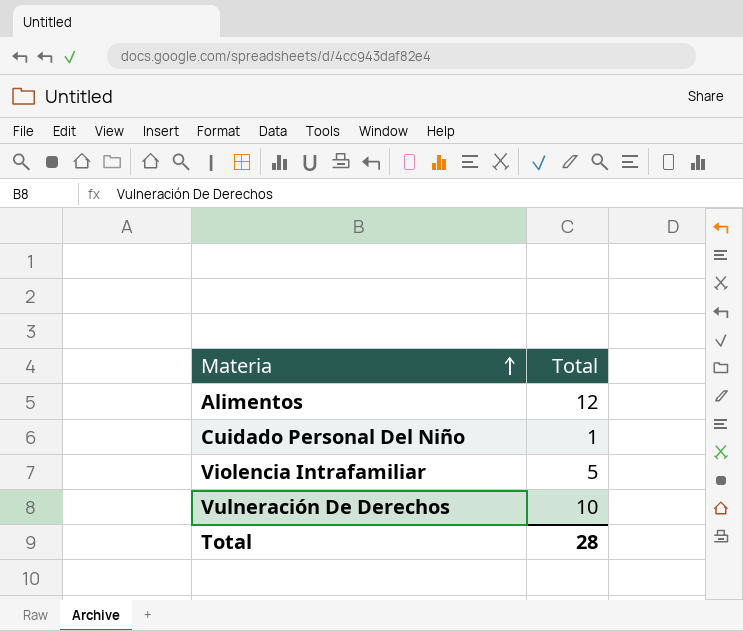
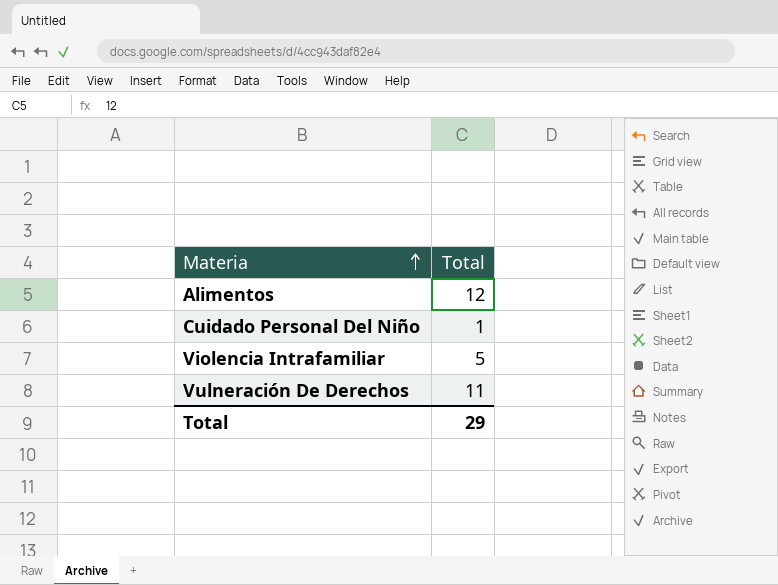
Vulneración De Derechos | Total: 10 -> 11
Total | Total: 28 -> 29

